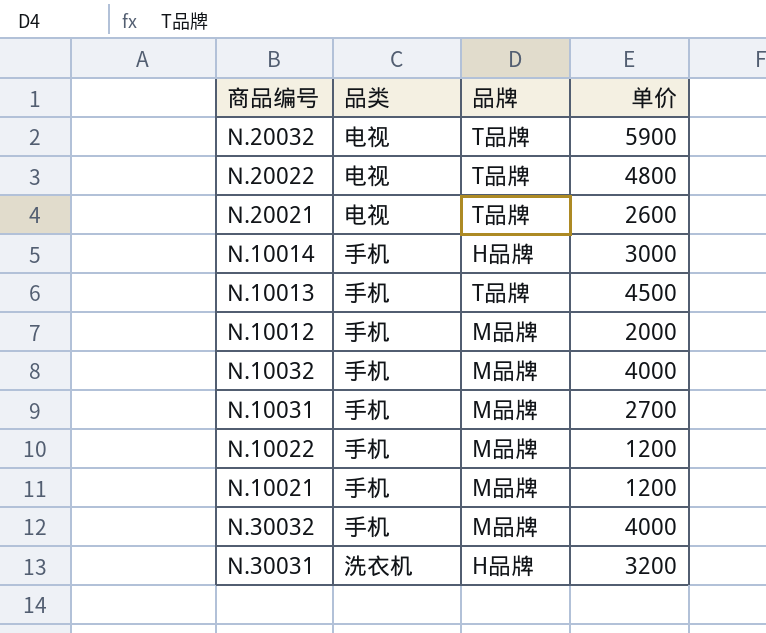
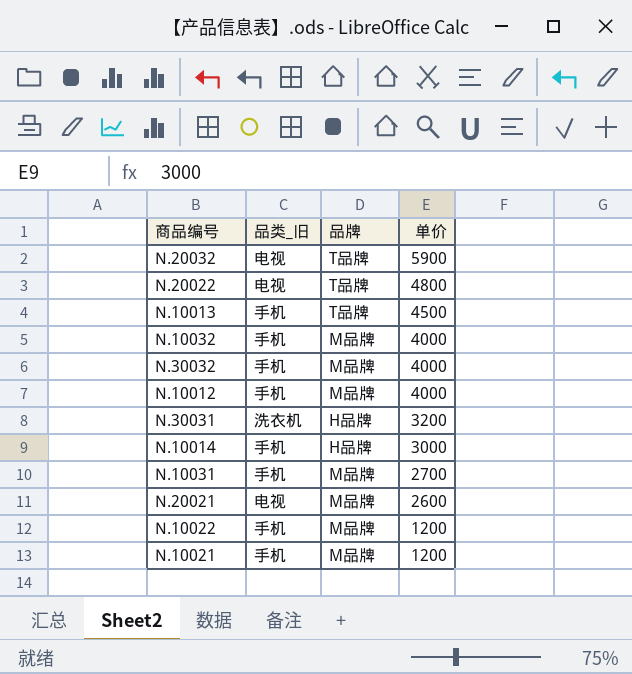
row order: none -> 单价 descending
column name: 品类 -> 品类_旧
N.10012 | 单价: 2000 -> 4000
N.20021 | 品牌: T品牌 -> M品牌

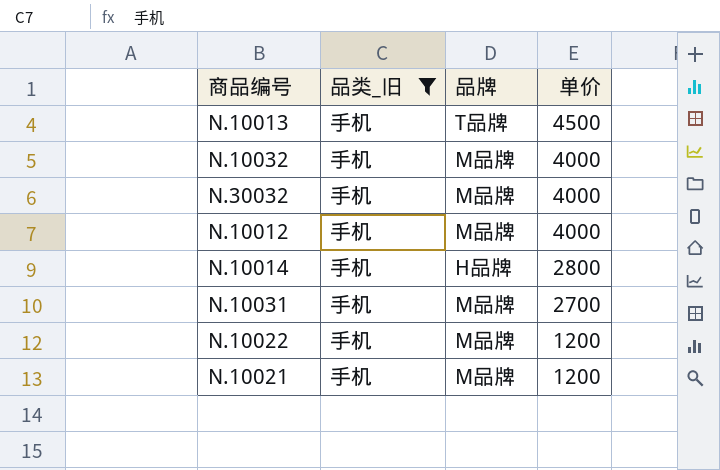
filter: none -> 品类_旧 = 手机
N.10014 | 单价: 3000 -> 2800

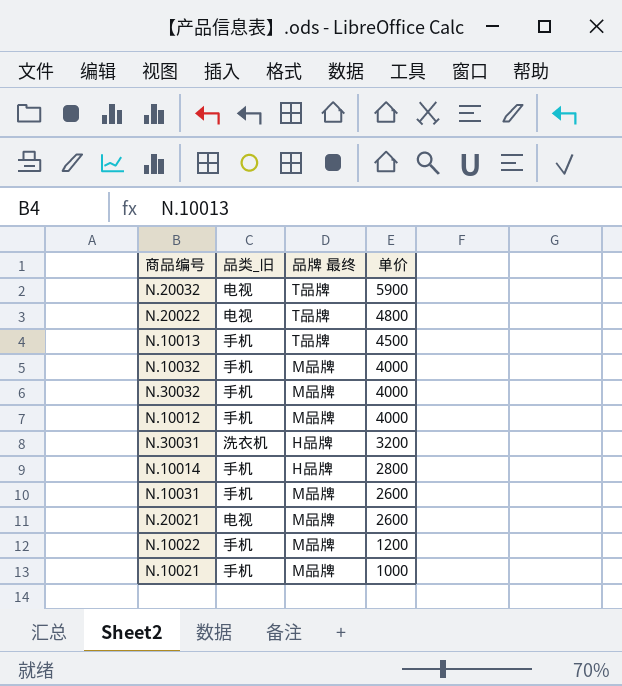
filter: 品类_旧 = 手机 -> none
column name: 品牌 -> 品牌 最终
N.10031 | 单价: 2700 -> 2600
N.10021 | 单价: 1200 -> 1000

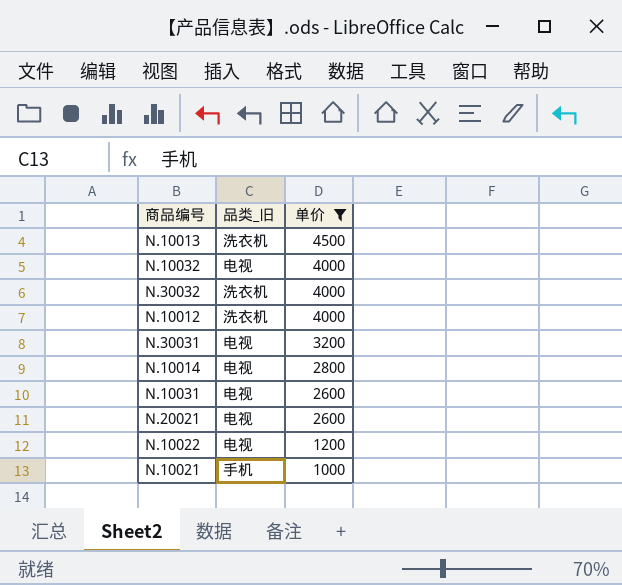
filter: none -> 单价 <= 4500
column 品牌 最终 | position: 3 -> none
N.10013 | 品类_旧: 手机 -> 洗衣机
N.10032 | 品类_旧: 手机 -> 电视
N.30032 | 品类_旧: 手机 -> 洗衣机
N.10012 | 品类_旧: 手机 -> 洗衣机
N.30031 | 品类_旧: 洗衣机 -> 电视
N.10014 | 品类_旧: 手机 -> 电视
N.10031 | 品类_旧: 手机 -> 电视
N.10022 | 品类_旧: 手机 -> 电视

